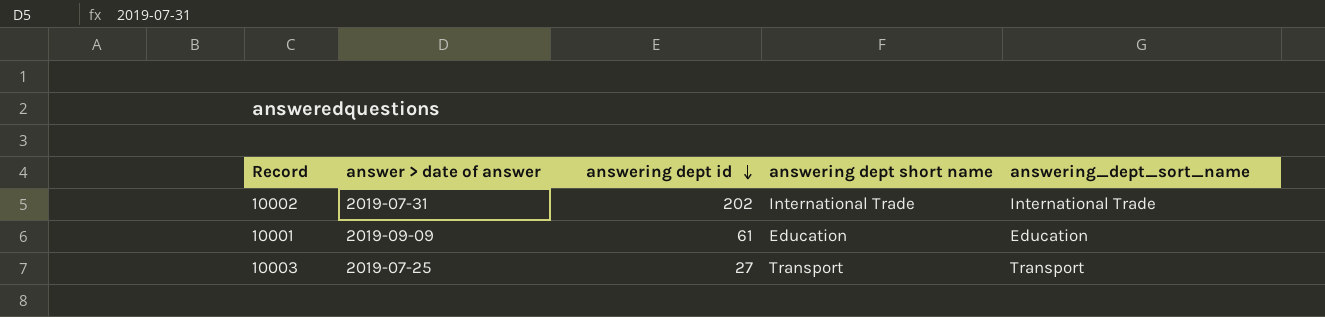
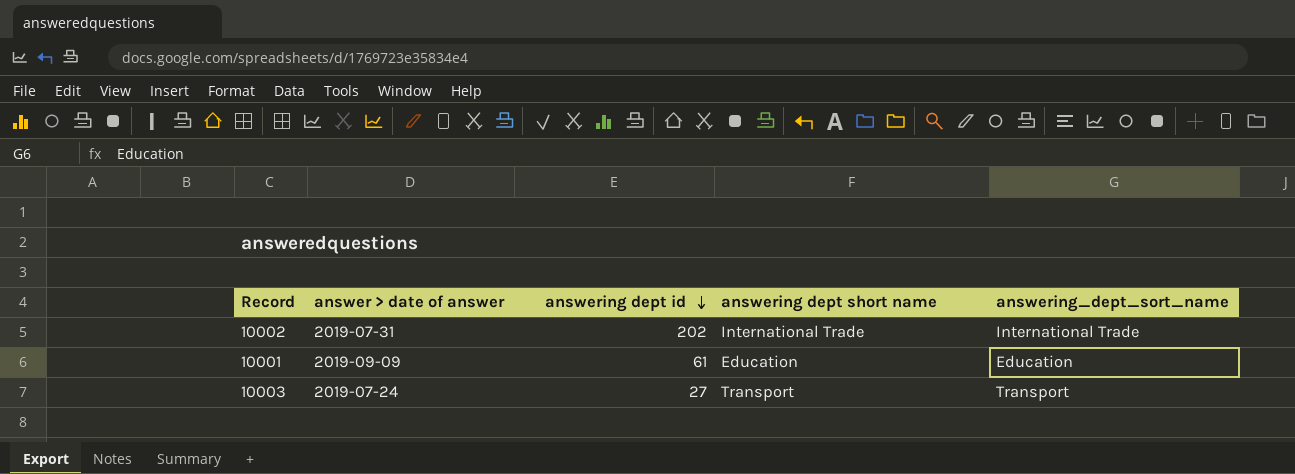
10003 | answer > date of answer: 2019-07-25 -> 2019-07-24

